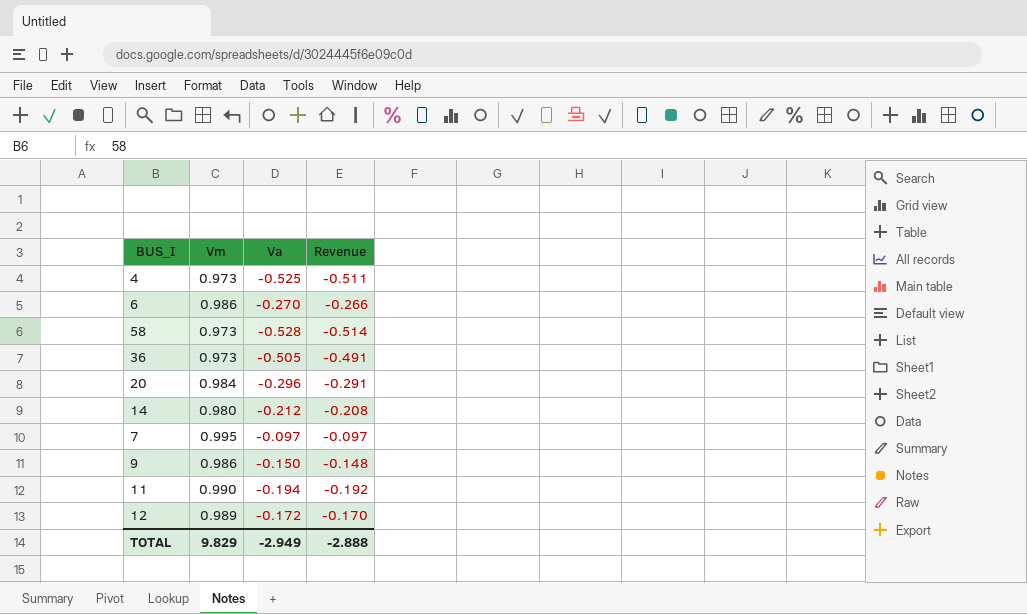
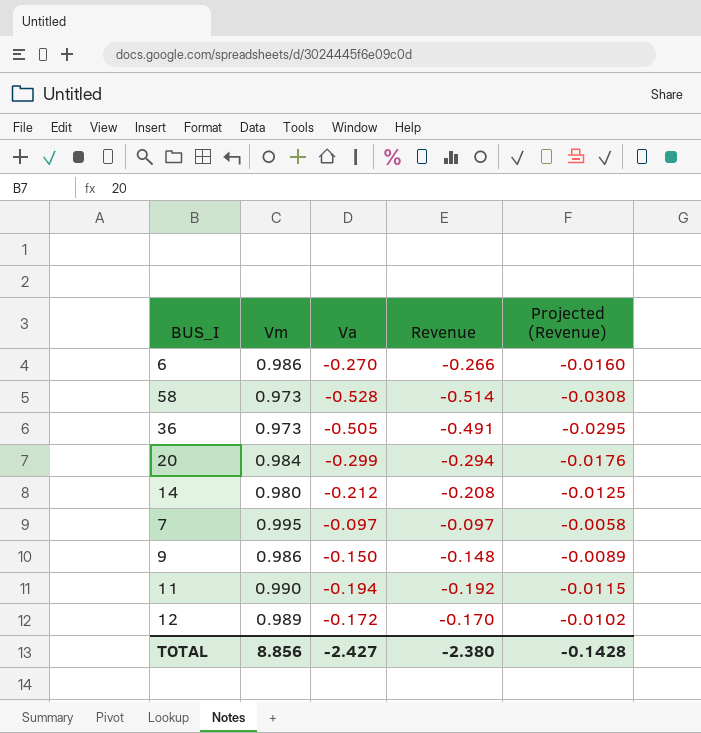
column Projected (Revenue) | formula: none -> [Revenue] * 0.06
row 4: 0.973 | -0.525 | -0.511 -> none
20 | Va: -0.296 -> -0.299
20 | Revenue: -0.291 -> -0.294
TOTAL | Vm: 9.829 -> 8.856
TOTAL | Va: -2.949 -> -2.427
TOTAL | Revenue: -2.888 -> -2.380

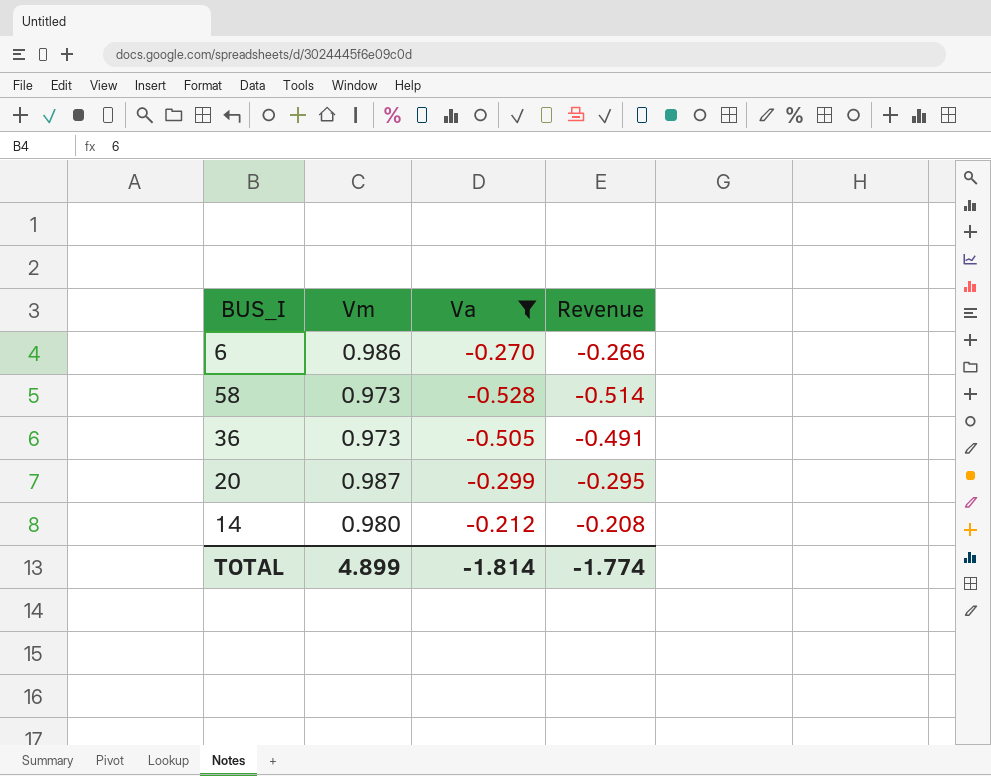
filter: none -> Va <= -0.212
column Projected (Revenue) | formula: [Revenue] * 0.06 -> none
20 | Vm: 0.984 -> 0.987
20 | Revenue: -0.294 -> -0.295
TOTAL | Vm: 8.856 -> 4.899
TOTAL | Va: -2.427 -> -1.814
TOTAL | Revenue: -2.380 -> -1.774

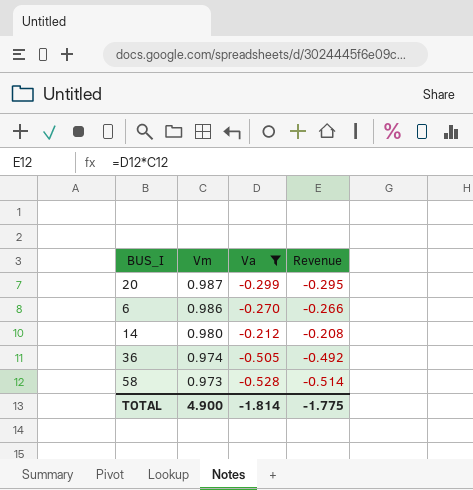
row order: none -> Vm descending
36 | Vm: 0.973 -> 0.974
36 | Revenue: -0.491 -> -0.492
TOTAL | Vm: 4.899 -> 4.900
TOTAL | Revenue: -1.774 -> -1.775

